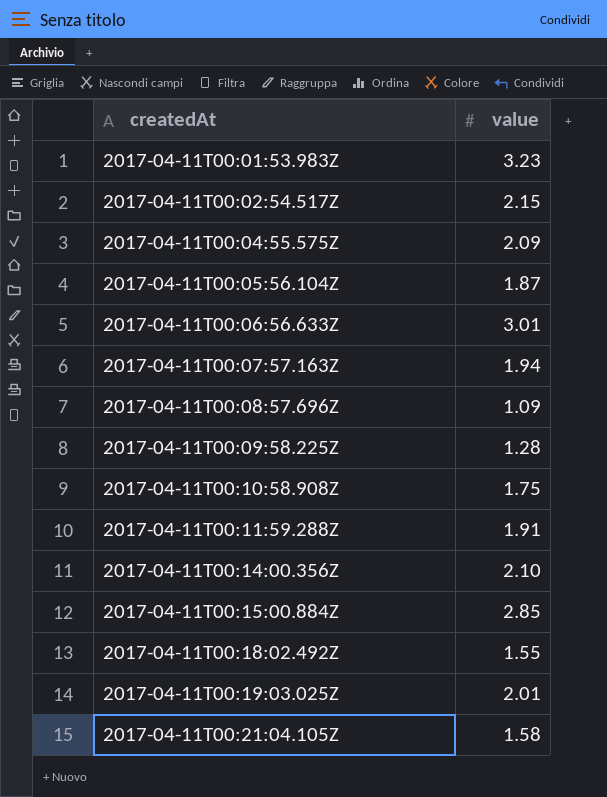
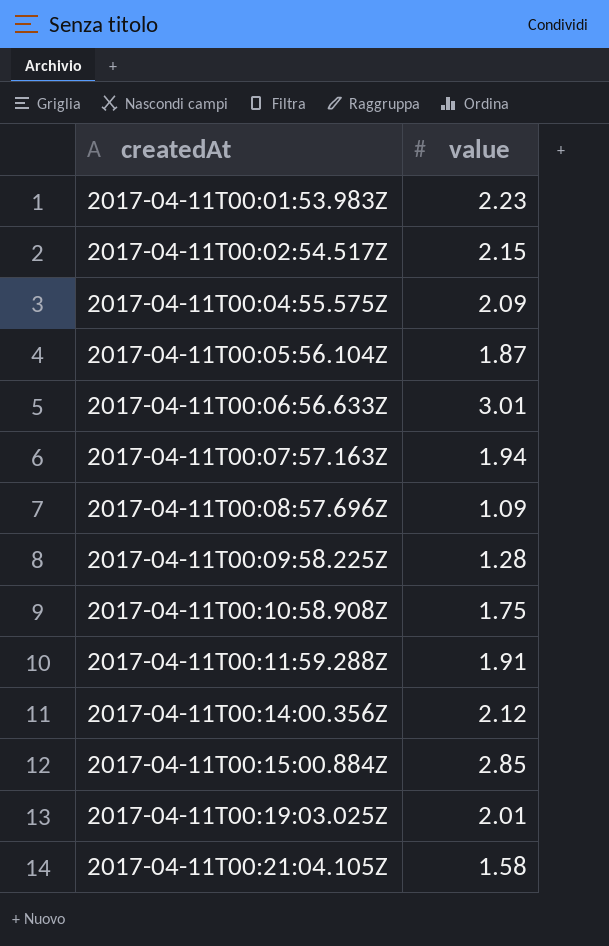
row 2017-04-11T00:18:02.492Z: 1.55 -> none
2017-04-11T00:01:53.983Z | value: 3.23 -> 2.23
2017-04-11T00:14:00.356Z | value: 2.10 -> 2.12

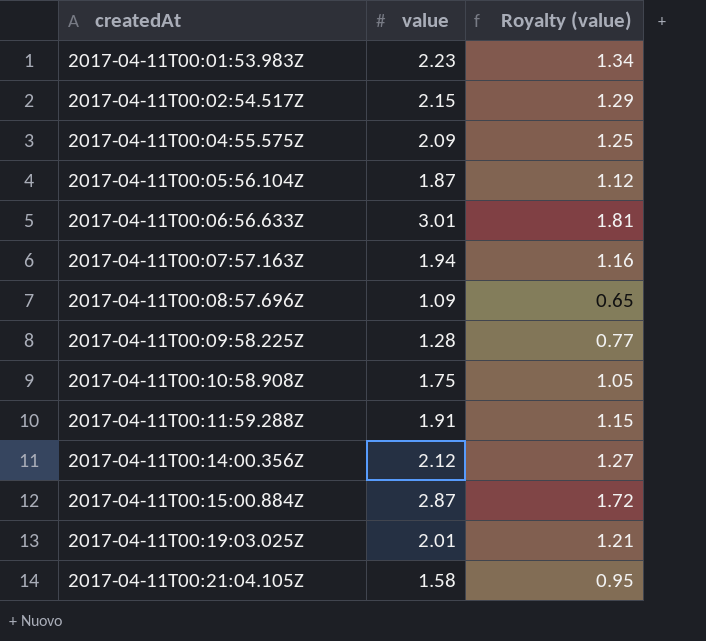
column Royalty (value) | formula: none -> [value] * 0.6
2017-04-11T00:15:00.884Z | value: 2.85 -> 2.87

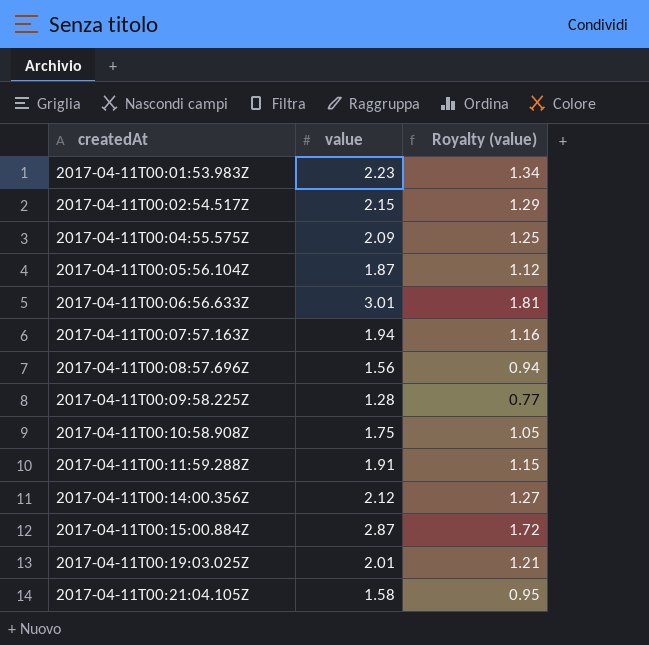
2017-04-11T00:08:57.696Z | value: 1.09 -> 1.56
2017-04-11T00:08:57.696Z | Royalty (value): 0.65 -> 0.94

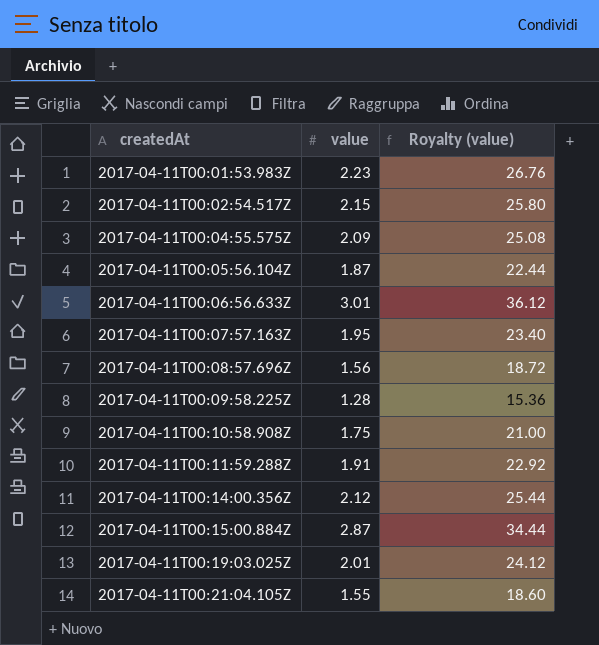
column Royalty (value) | formula: [value] * 0.6 -> [value] * 12
2017-04-11T00:07:57.163Z | value: 1.94 -> 1.95
2017-04-11T00:21:04.105Z | value: 1.58 -> 1.55

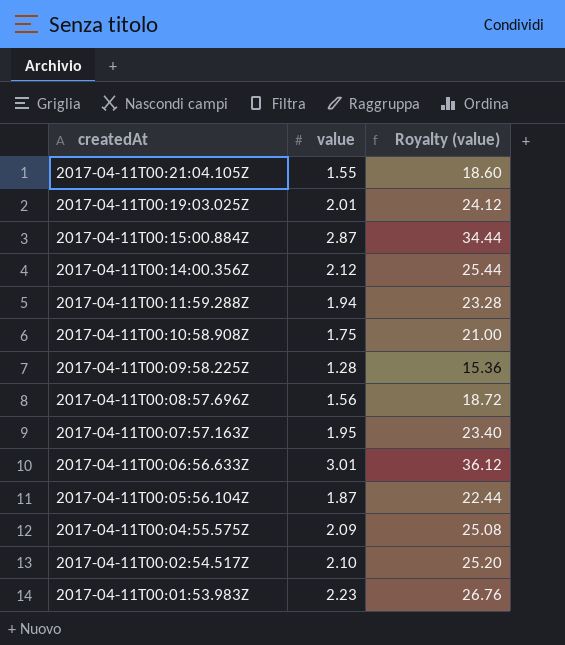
row order: createdAt ascending -> createdAt descending
2017-04-11T00:11:59.288Z | value: 1.91 -> 1.94
2017-04-11T00:11:59.288Z | Royalty (value): 22.92 -> 23.28
2017-04-11T00:02:54.517Z | value: 2.15 -> 2.10
2017-04-11T00:02:54.517Z | Royalty (value): 25.80 -> 25.20

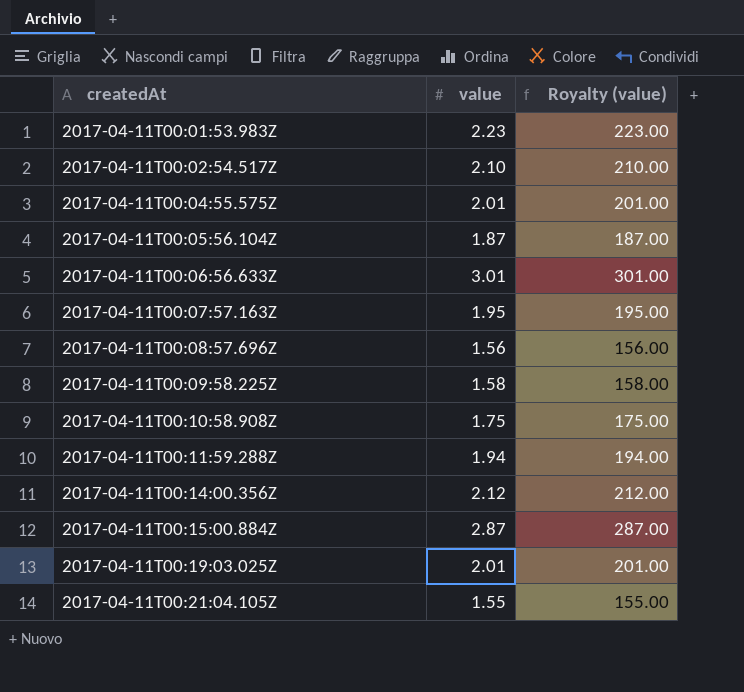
row order: createdAt descending -> createdAt ascending
column Royalty (value) | formula: [value] * 12 -> [value] * 100
2017-04-11T00:04:55.575Z | value: 2.09 -> 2.01
2017-04-11T00:09:58.225Z | value: 1.28 -> 1.58

